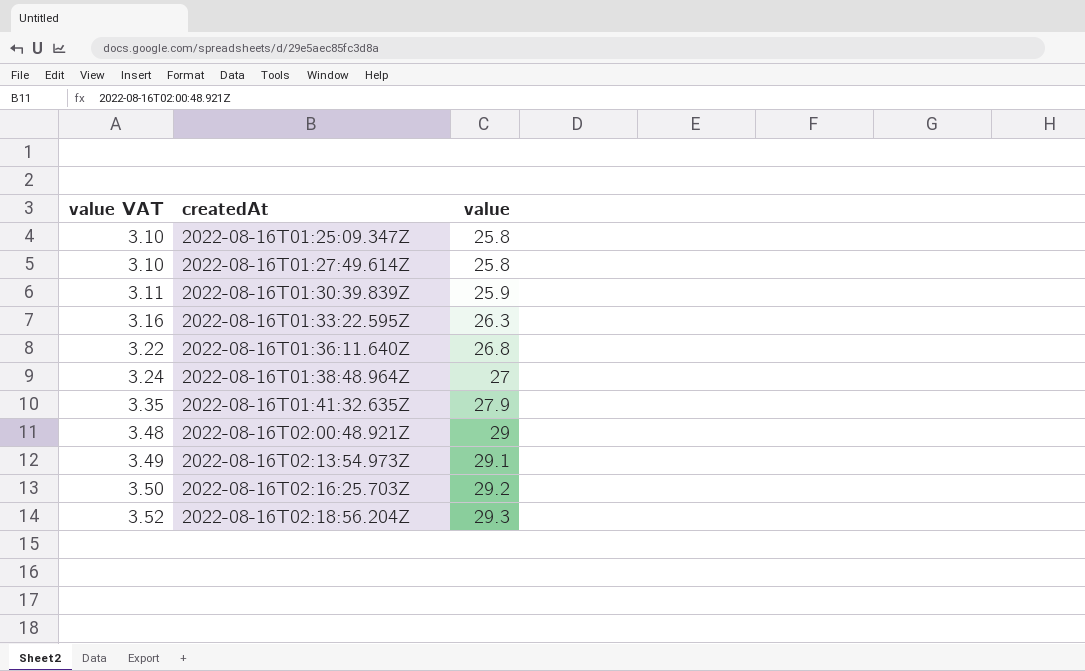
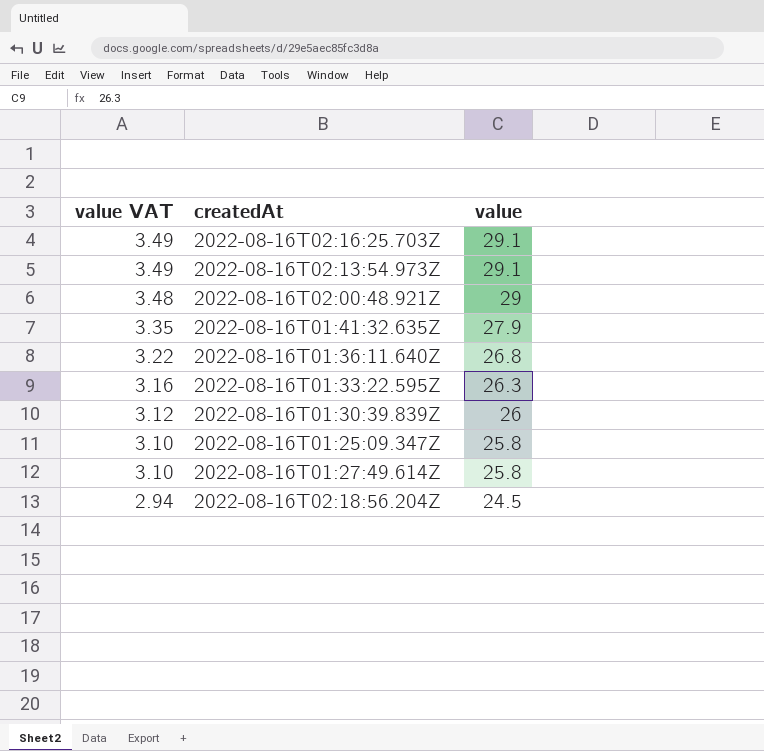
row order: value VAT ascending -> value VAT descending
row 2022-08-16T01:38:48.964Z: 3.24 | 27 -> none
2022-08-16T02:16:25.703Z | value VAT: 3.50 -> 3.49
2022-08-16T02:16:25.703Z | value: 29.2 -> 29.1
2022-08-16T01:30:39.839Z | value VAT: 3.11 -> 3.12
2022-08-16T01:30:39.839Z | value: 25.9 -> 26
2022-08-16T02:18:56.204Z | value VAT: 3.52 -> 2.94
2022-08-16T02:18:56.204Z | value: 29.3 -> 24.5

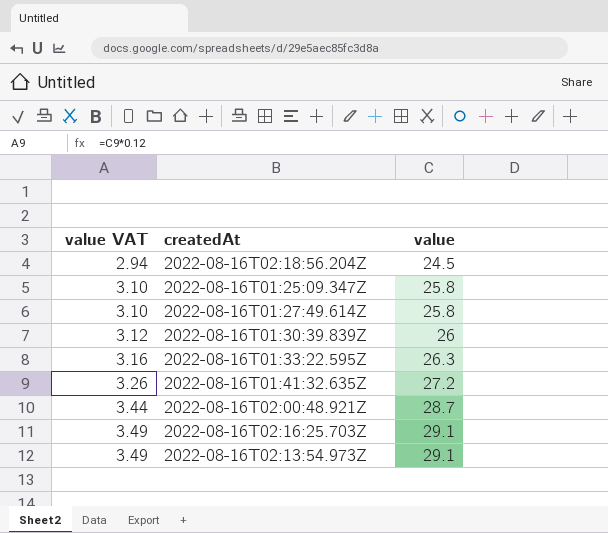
row order: value VAT descending -> value VAT ascending
row 2022-08-16T01:36:11.640Z: 3.22 | 26.8 -> none
2022-08-16T01:41:32.635Z | value VAT: 3.35 -> 3.26
2022-08-16T01:41:32.635Z | value: 27.9 -> 27.2
2022-08-16T02:00:48.921Z | value VAT: 3.48 -> 3.44
2022-08-16T02:00:48.921Z | value: 29 -> 28.7

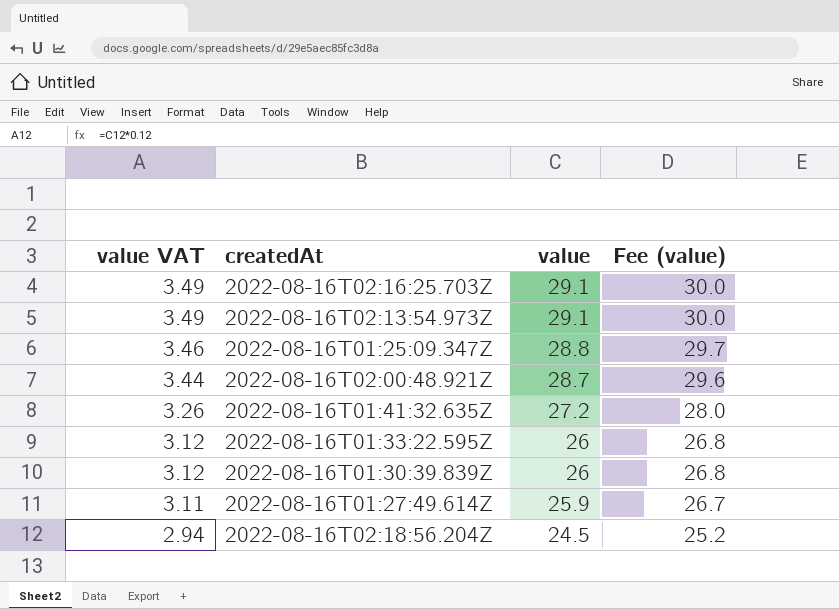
row order: value VAT ascending -> value VAT descending
column Fee (value) | formula: none -> [value] * 1.03
2022-08-16T01:25:09.347Z | value VAT: 3.10 -> 3.46
2022-08-16T01:25:09.347Z | value: 25.8 -> 28.8
2022-08-16T01:33:22.595Z | value VAT: 3.16 -> 3.12
2022-08-16T01:33:22.595Z | value: 26.3 -> 26
2022-08-16T01:27:49.614Z | value VAT: 3.10 -> 3.11
2022-08-16T01:27:49.614Z | value: 25.8 -> 25.9

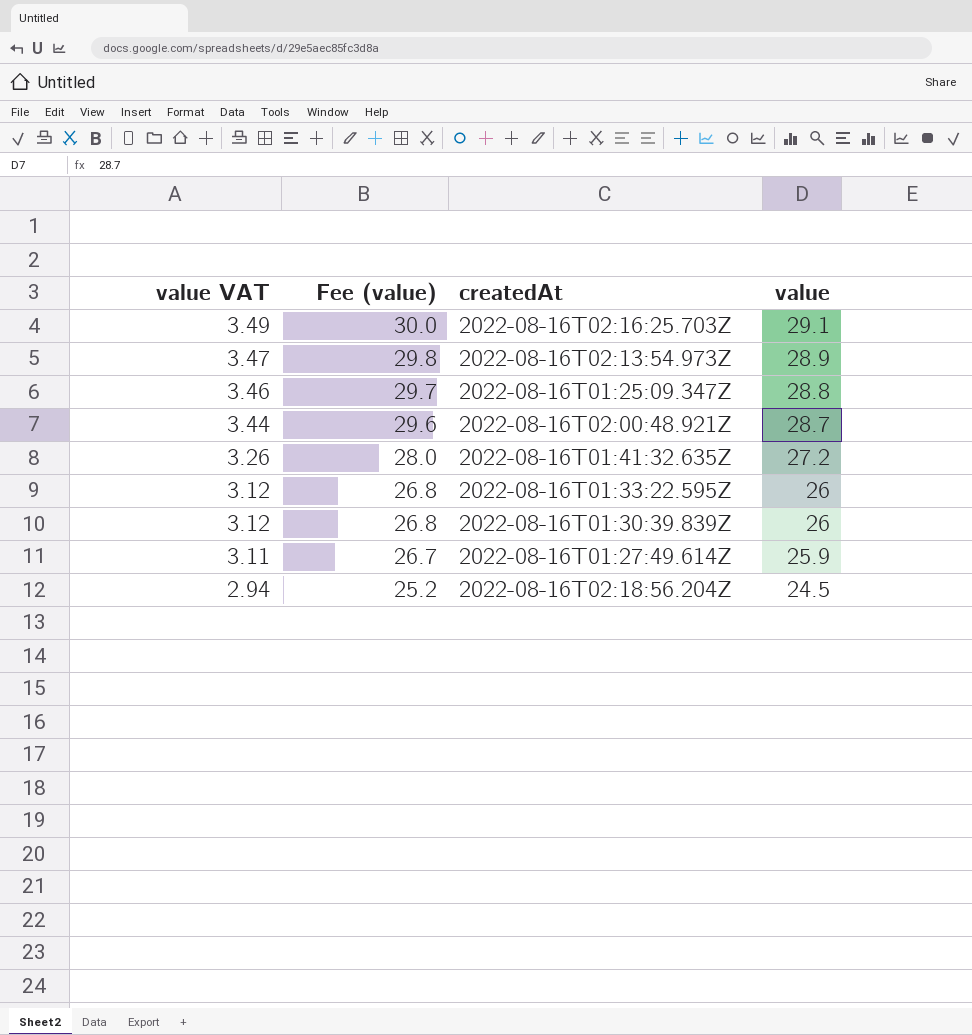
column Fee (value) | position: 4 -> 2
2022-08-16T02:13:54.973Z | value VAT: 3.49 -> 3.47
2022-08-16T02:13:54.973Z | Fee (value): 30.0 -> 29.8
2022-08-16T02:13:54.973Z | value: 29.1 -> 28.9

